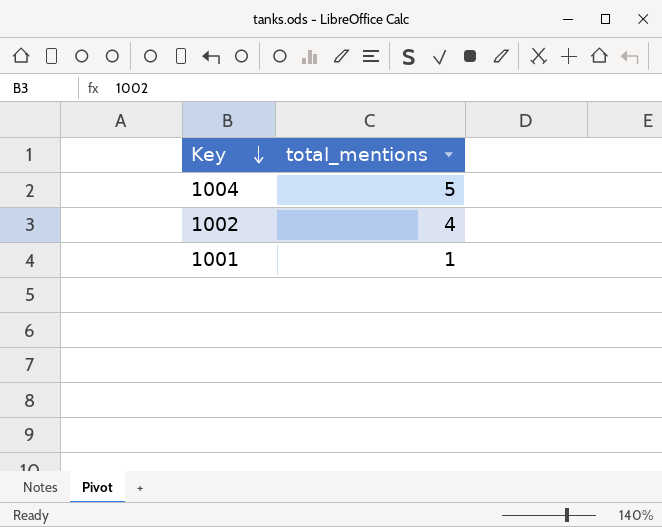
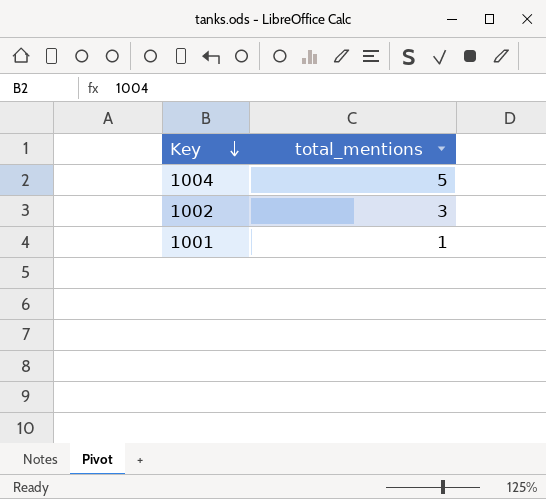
1002 | total_mentions: 4 -> 3

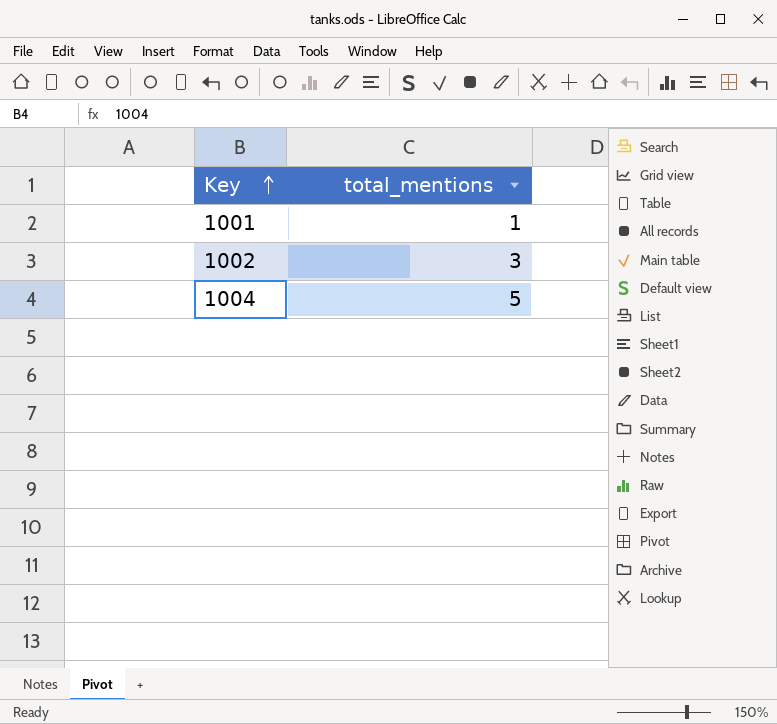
row order: Key descending -> Key ascending

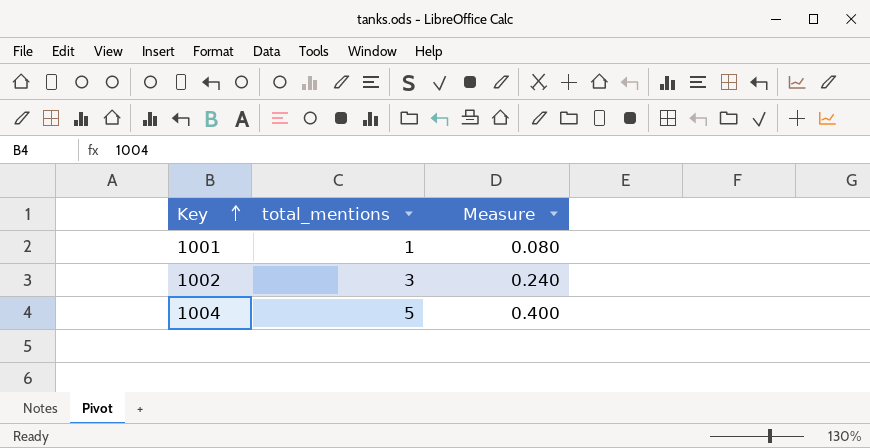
column Measure | formula: none -> [total_mentions] * 0.08

